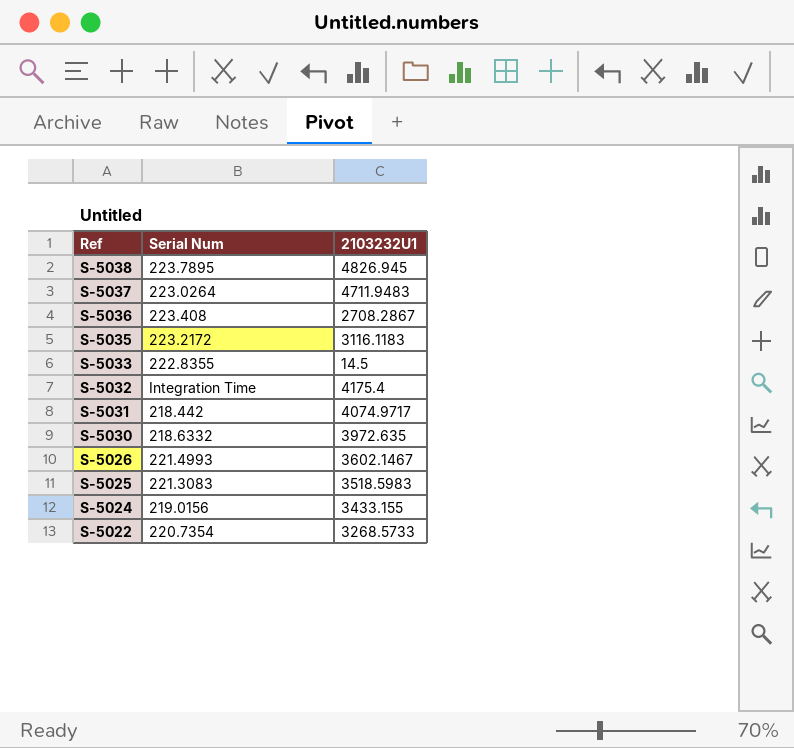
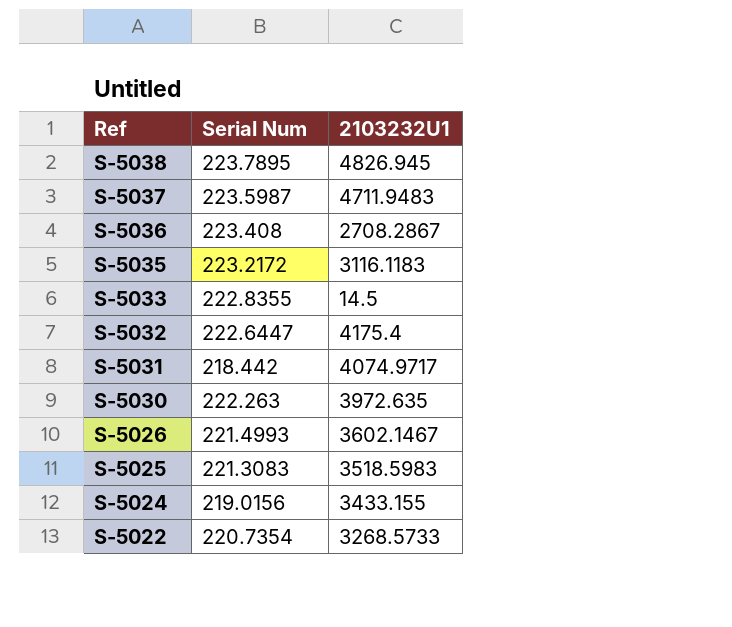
S-5037 | Serial Num: 223.0264 -> 223.5987
S-5032 | Serial Num: Integration Time -> 222.6447
S-5030 | Serial Num: 218.6332 -> 222.263

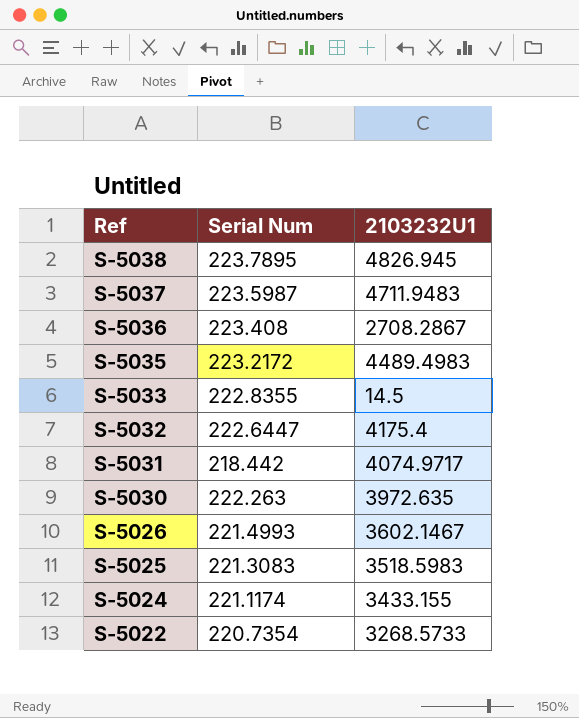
S-5035 | 2103232U1: 3116.1183 -> 4489.4983
S-5024 | Serial Num: 219.0156 -> 221.1174

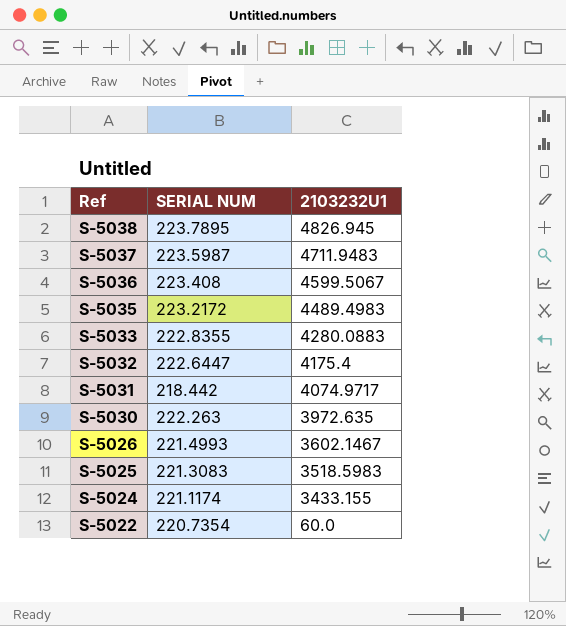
column name: Serial Num -> SERIAL NUM
S-5036 | 2103232U1: 2708.2867 -> 4599.5067
S-5033 | 2103232U1: 14.5 -> 4280.0883
S-5022 | 2103232U1: 3268.5733 -> 60.0

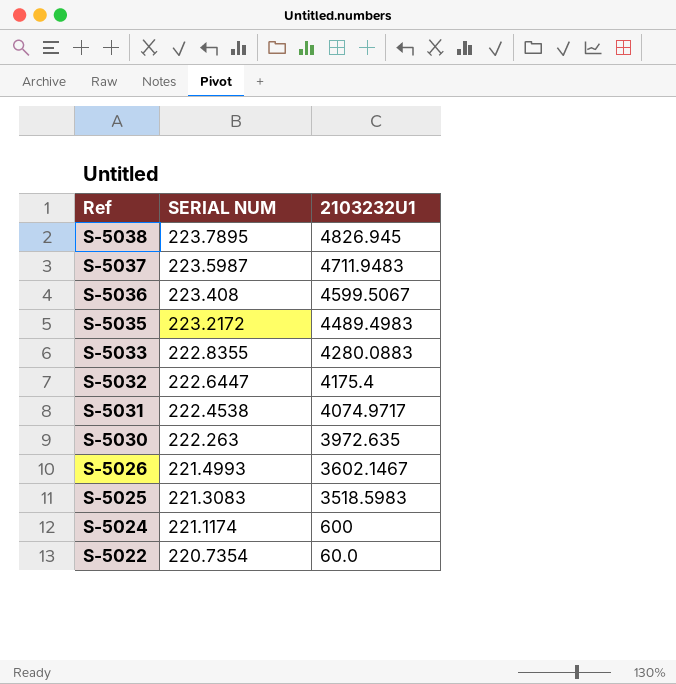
S-5031 | SERIAL NUM: 218.442 -> 222.4538
S-5024 | 2103232U1: 3433.155 -> 600

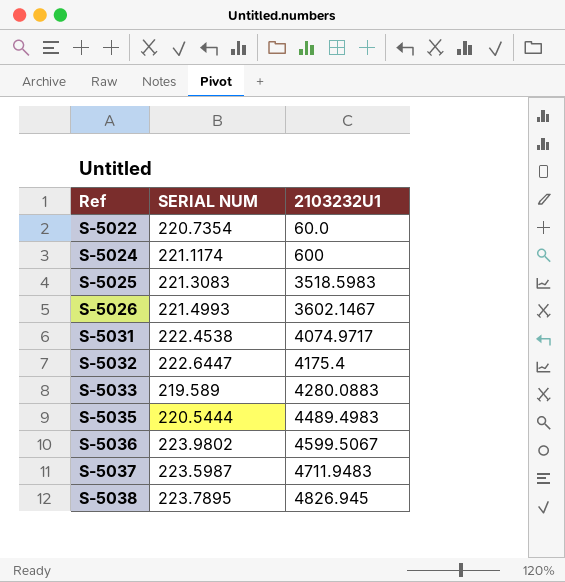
row order: Ref descending -> Ref ascending
row S-5030: 222.263 | 3972.635 -> none
S-5033 | SERIAL NUM: 222.8355 -> 219.589
S-5035 | SERIAL NUM: 223.2172 -> 220.5444
S-5036 | SERIAL NUM: 223.408 -> 223.9802

